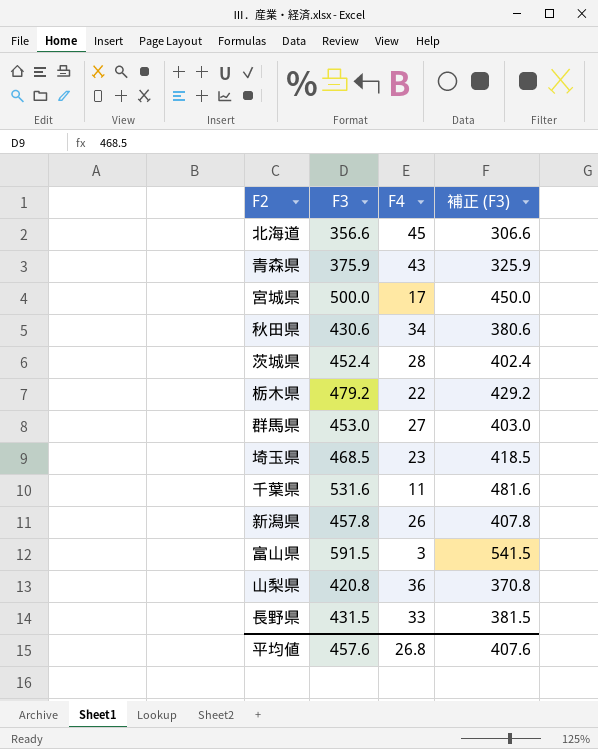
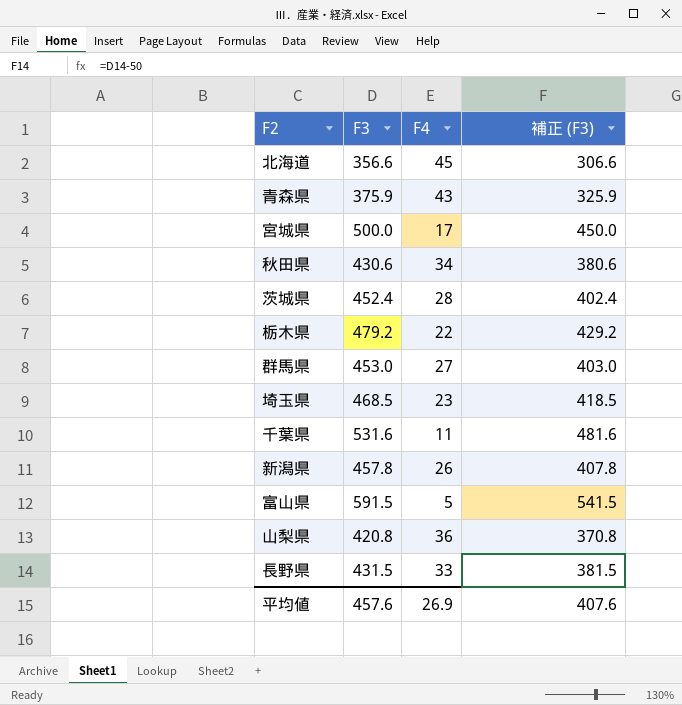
富山県 | F4: 3 -> 5
平均値 | F4: 26.8 -> 26.9

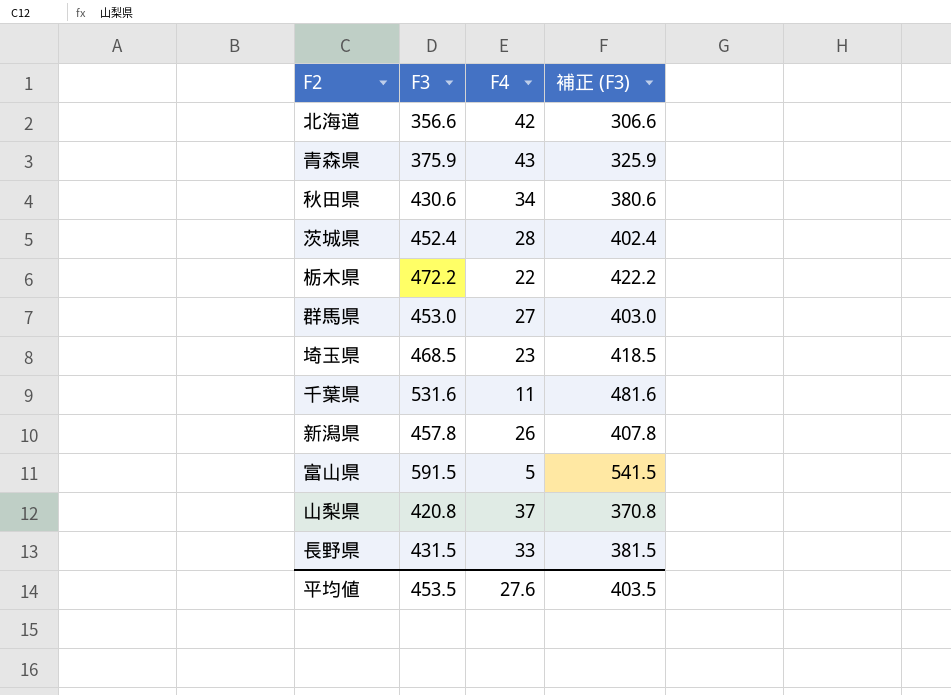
row 宮城県: 500.0 | 17 | 450.0 -> none
北海道 | F4: 45 -> 42
栃木県 | F3: 479.2 -> 472.2
栃木県 | 補正 (F3): 429.2 -> 422.2
山梨県 | F4: 36 -> 37
平均値 | F3: 457.6 -> 453.5
平均値 | F4: 26.9 -> 27.6
平均値 | 補正 (F3): 407.6 -> 403.5

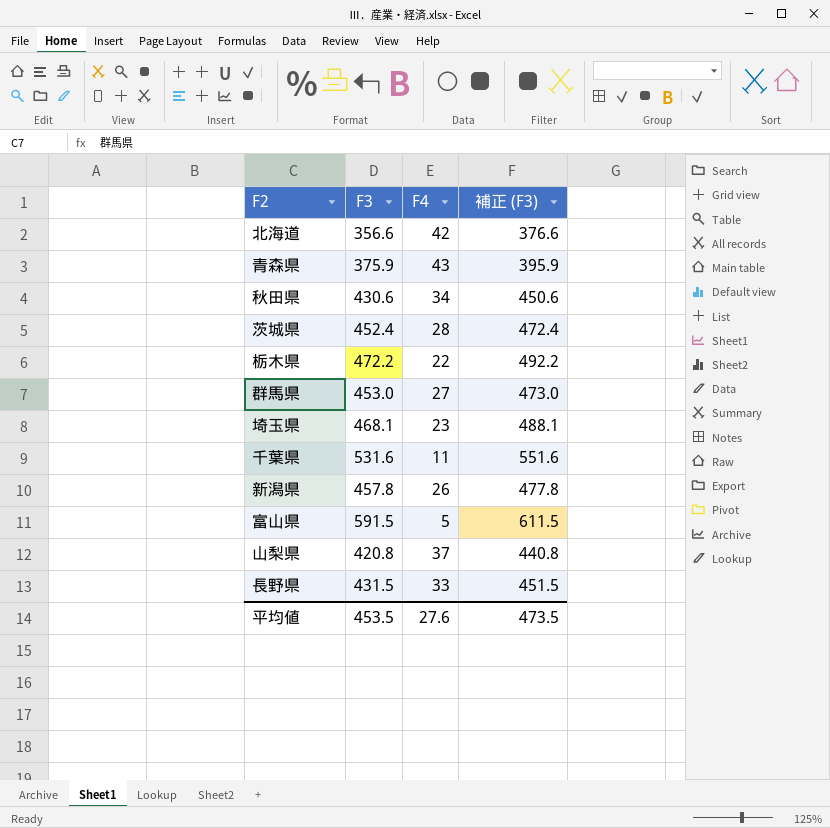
column 補正 (F3) | formula: [F3] - 50 -> [F3] + 20
埼玉県 | F3: 468.5 -> 468.1
平均値 | 補正 (F3): 403.5 -> 473.5

